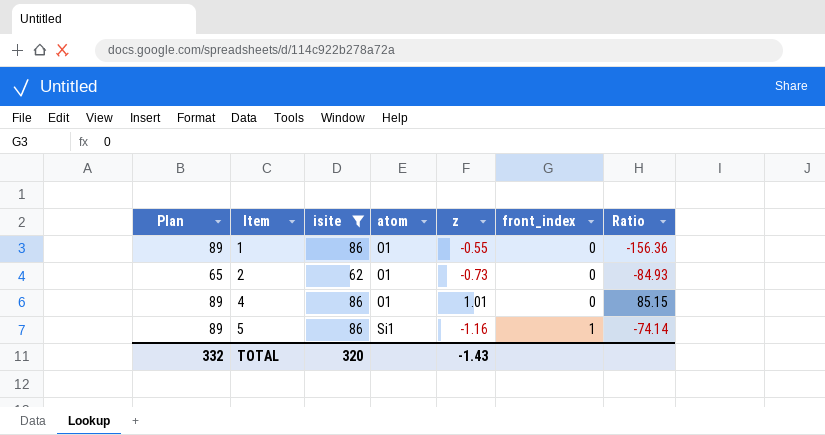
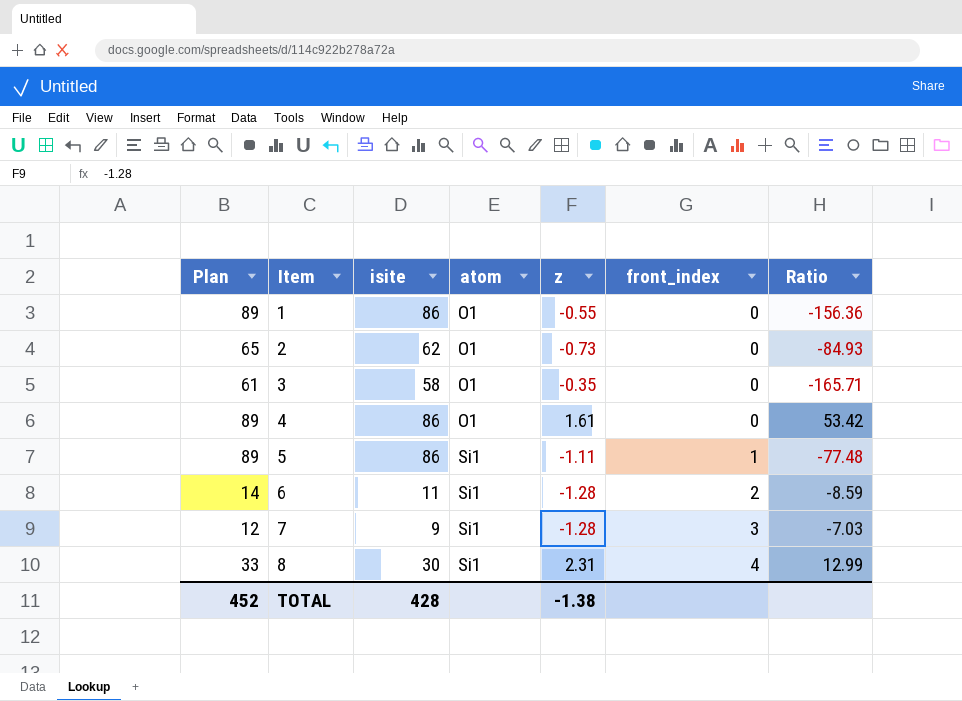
filter: isite >= 62 -> none
4 | z: 1.01 -> 1.61
4 | Ratio: 85.15 -> 53.42
5 | z: -1.16 -> -1.11
5 | Ratio: -74.14 -> -77.48
TOTAL | Plan: 332 -> 452
TOTAL | isite: 320 -> 428
TOTAL | z: -1.43 -> -1.38

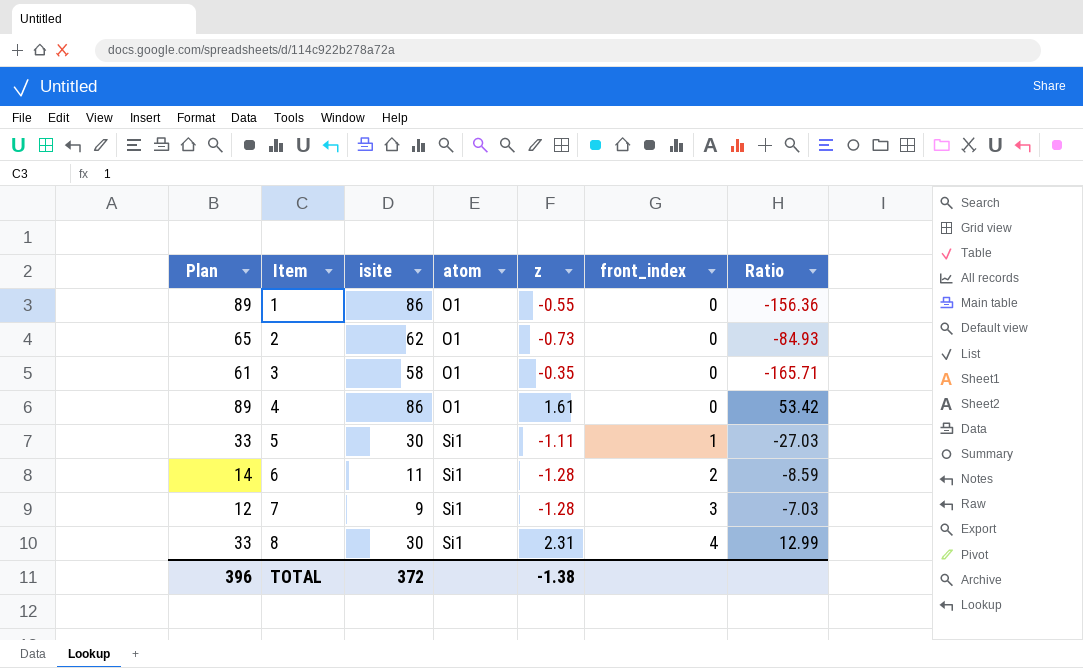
5 | Plan: 89 -> 33
5 | isite: 86 -> 30
5 | Ratio: -77.48 -> -27.03
TOTAL | Plan: 452 -> 396
TOTAL | isite: 428 -> 372

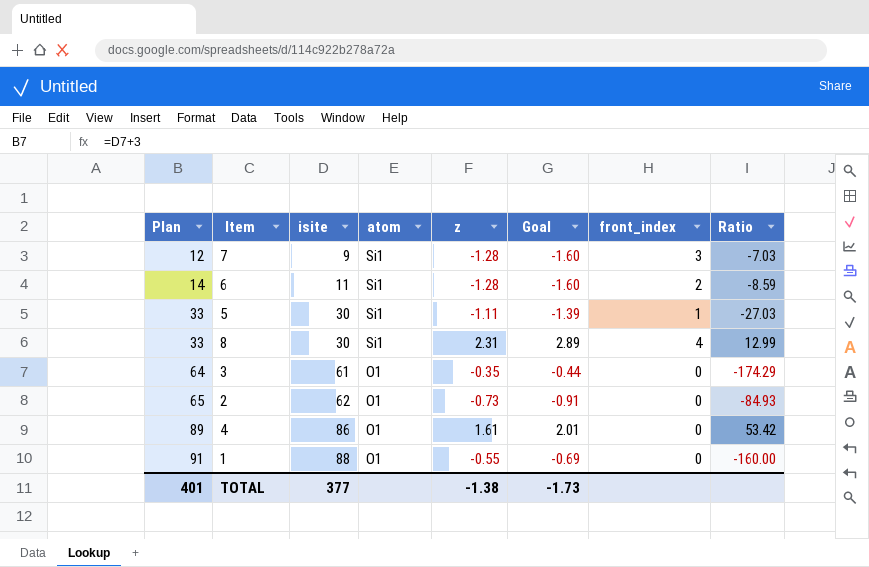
row order: Item ascending -> Plan ascending
column Goal | formula: none -> [z] * 1.25
3 | Plan: 61 -> 64
3 | isite: 58 -> 61
3 | Ratio: -165.71 -> -174.29
1 | Plan: 89 -> 91
1 | isite: 86 -> 88
1 | Ratio: -156.36 -> -160.00
TOTAL | Plan: 396 -> 401
TOTAL | isite: 372 -> 377

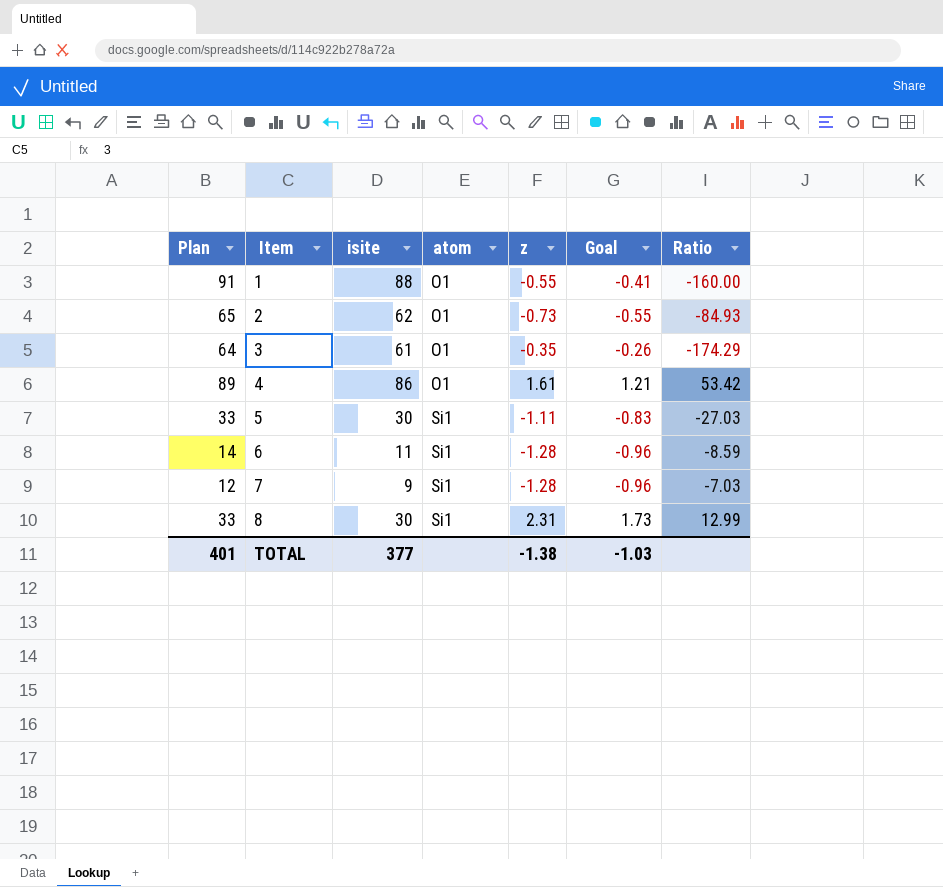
row order: Plan ascending -> Item ascending
column front_index | position: 7 -> none
column Goal | formula: [z] * 1.25 -> [z] * 0.75
TOTAL | Goal: -1.73 -> -1.03

